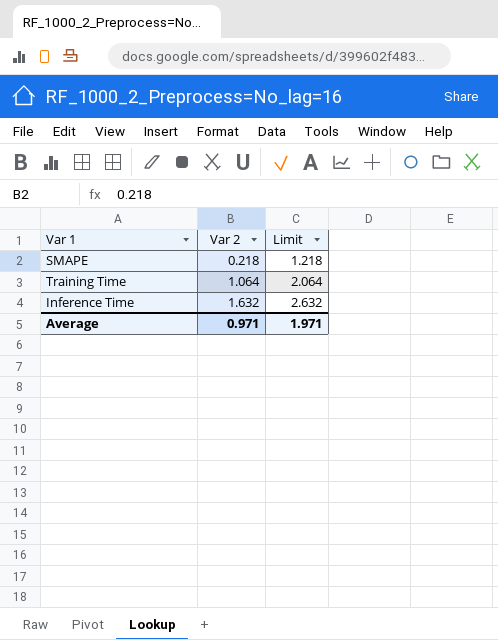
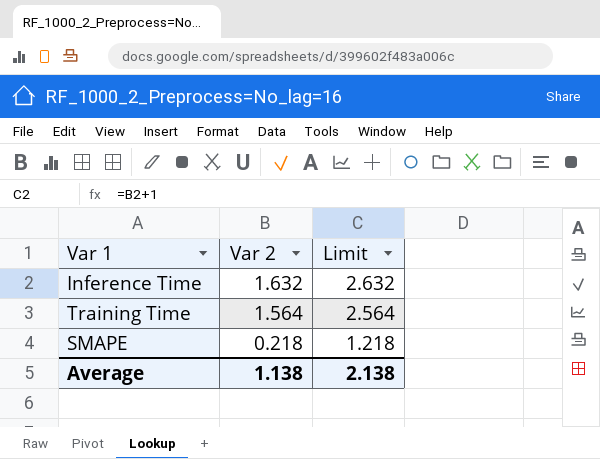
row order: Var 2 ascending -> Var 2 descending
Training Time | Var 2: 1.064 -> 1.564
Training Time | Limit: 2.064 -> 2.564
Average | Var 2: 0.971 -> 1.138
Average | Limit: 1.971 -> 2.138

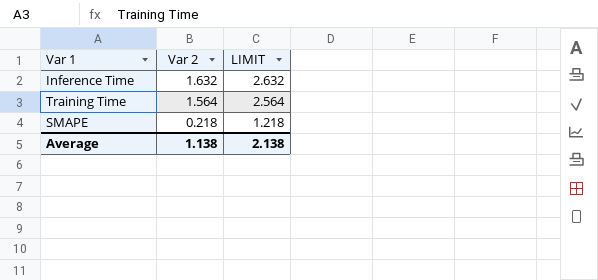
column name: Limit -> LIMIT

